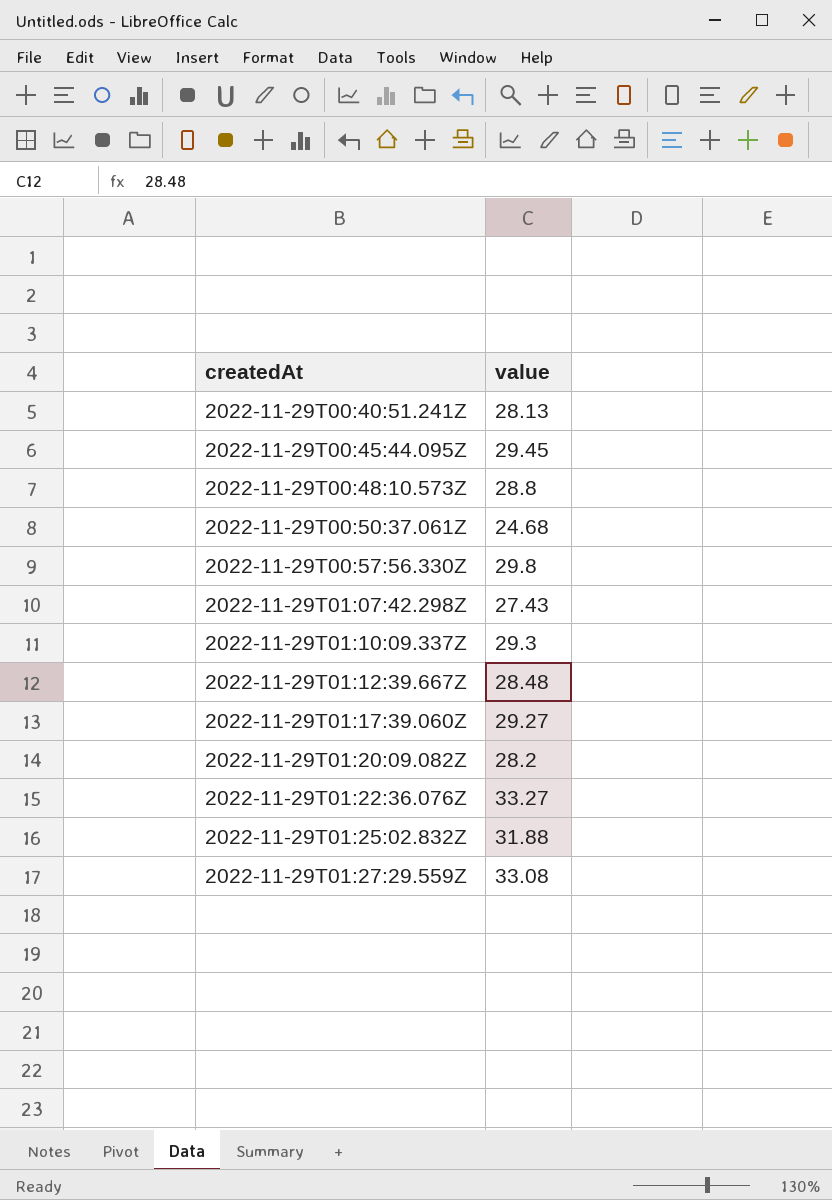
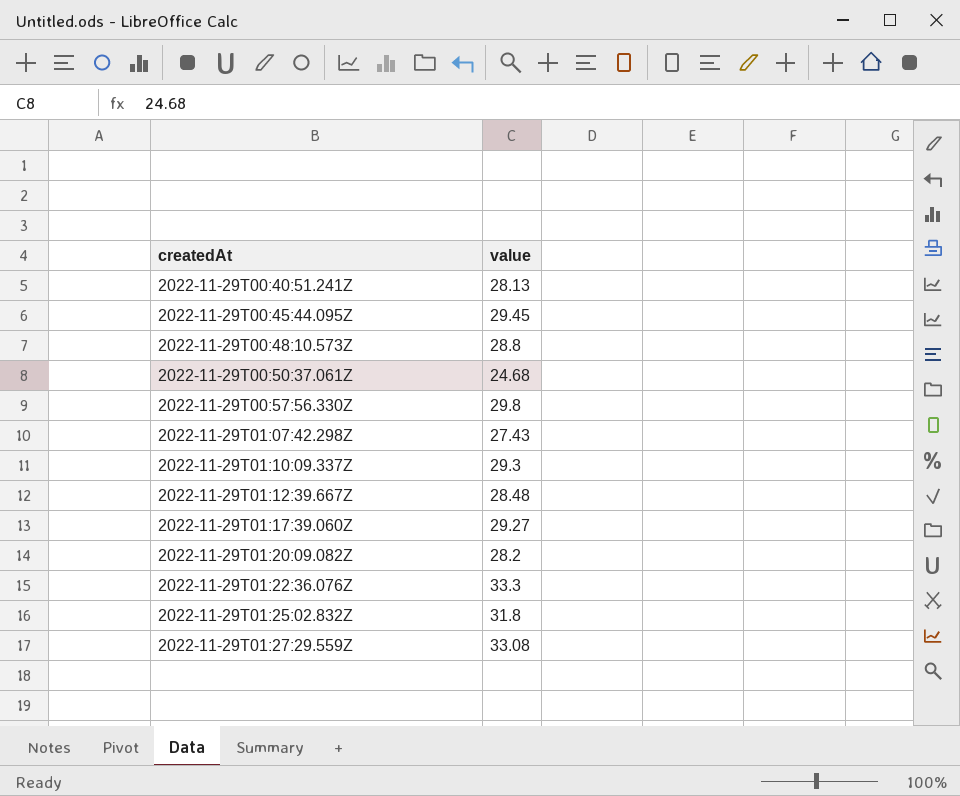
2022-11-29T01:22:36.076Z | value: 33.27 -> 33.3
2022-11-29T01:25:02.832Z | value: 31.88 -> 31.8

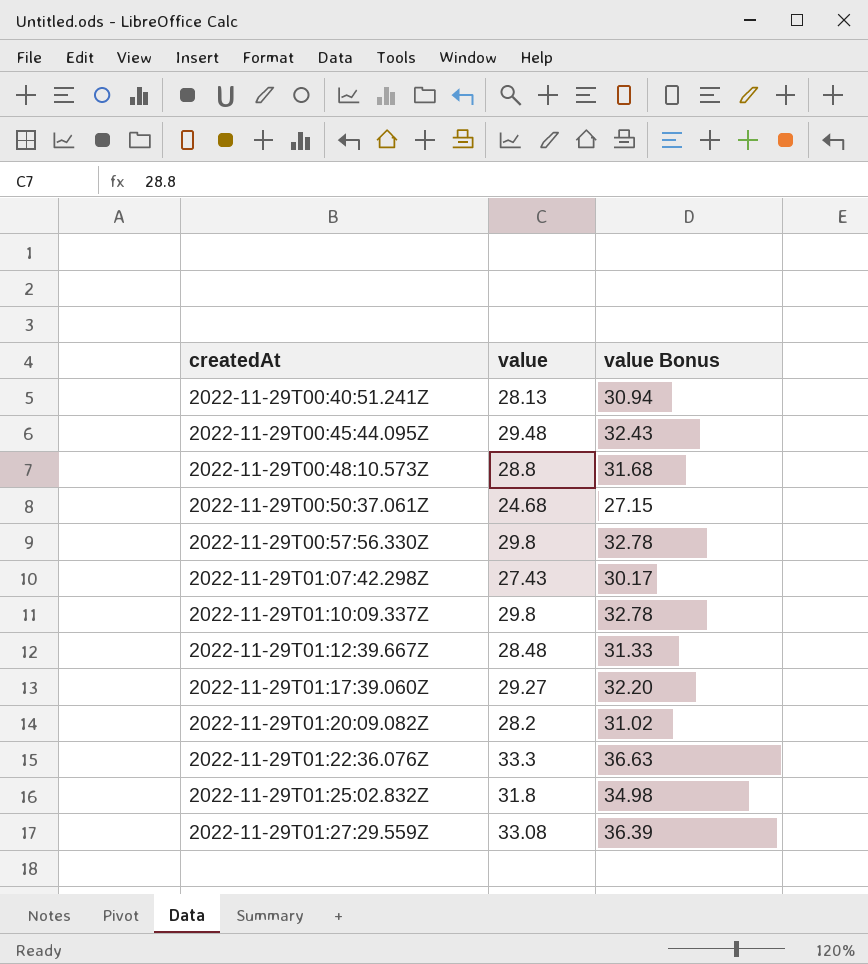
column value Bonus | formula: none -> [value] * 1.1
2022-11-29T00:45:44.095Z | value: 29.45 -> 29.48
2022-11-29T01:10:09.337Z | value: 29.3 -> 29.8

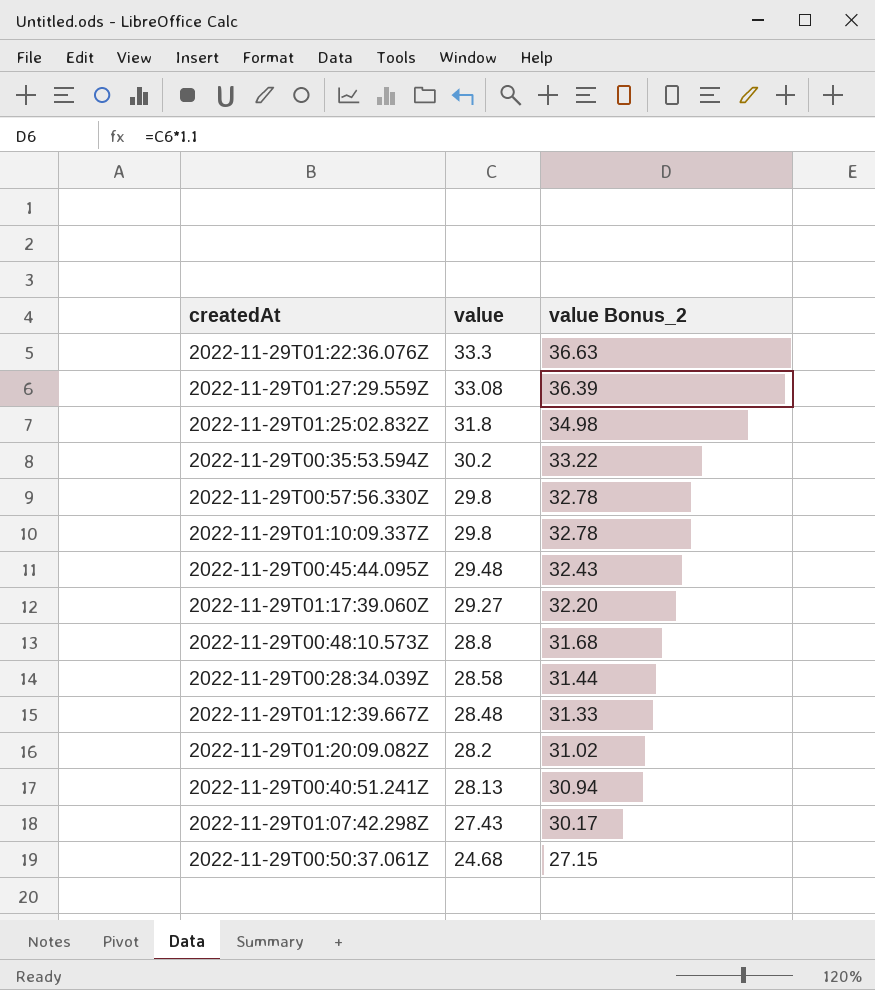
row order: createdAt ascending -> value descending
column name: value Bonus -> value Bonus_2
row 2022-11-29T00:35:53.594Z: none -> 30.2 | 33.22
row 2022-11-29T00:28:34.039Z: none -> 28.58 | 31.44

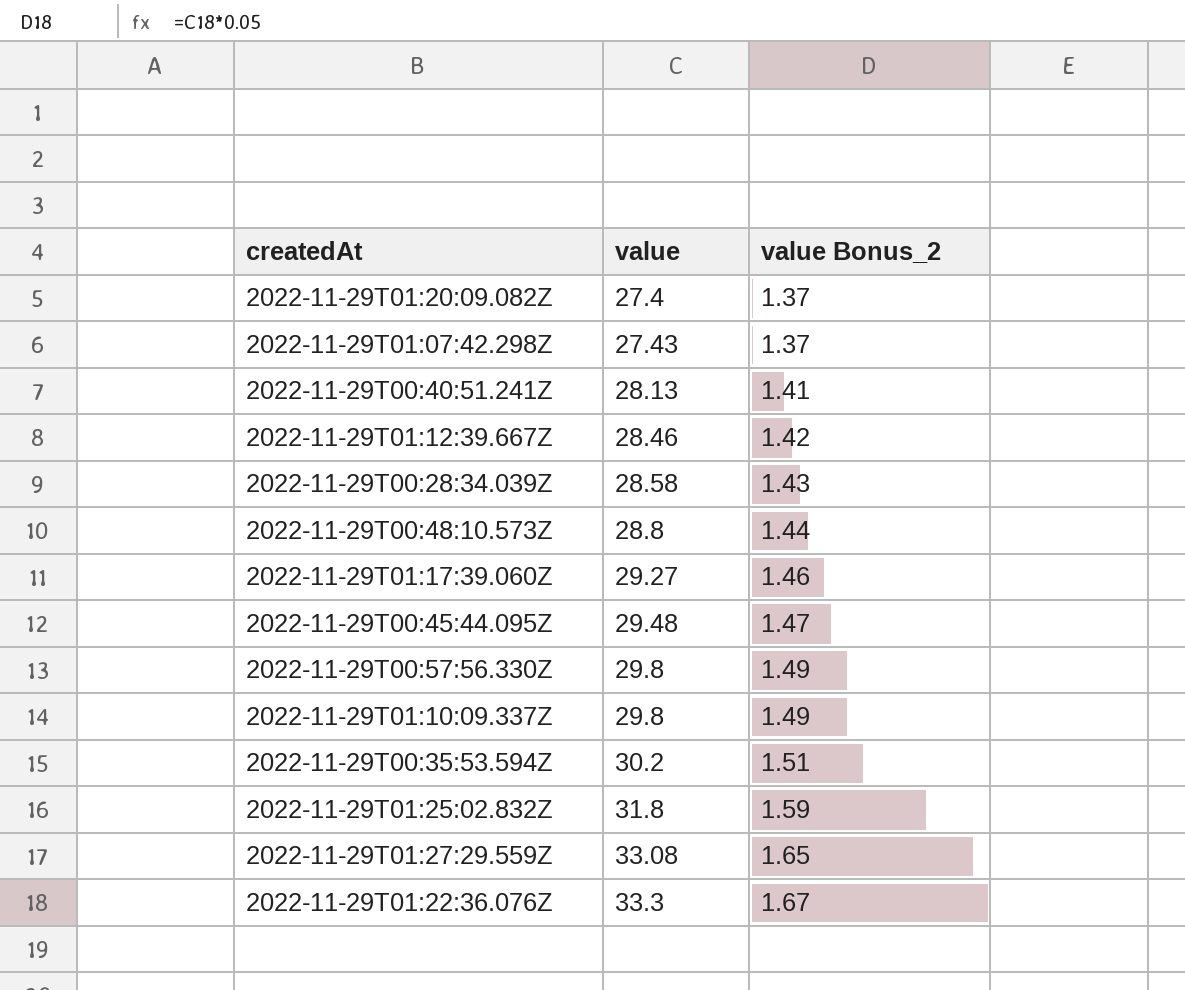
row order: value descending -> value ascending
column value Bonus_2 | formula: [value] * 1.1 -> [value] * 0.05
row 2022-11-29T00:50:37.061Z: 24.68 | 27.15 -> none
2022-11-29T01:20:09.082Z | value: 28.2 -> 27.4
2022-11-29T01:12:39.667Z | value: 28.48 -> 28.46

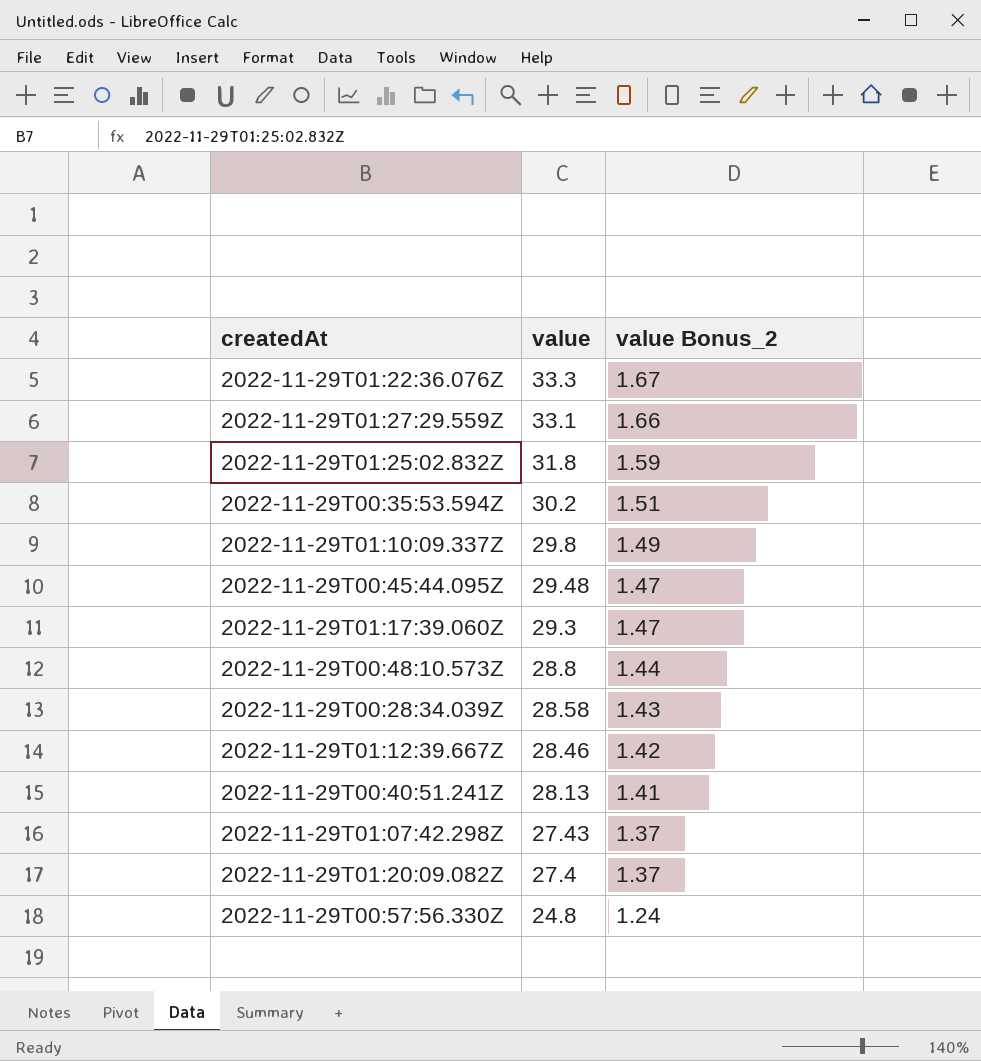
row order: value ascending -> value descending
2022-11-29T01:27:29.559Z | value: 33.08 -> 33.1
2022-11-29T01:27:29.559Z | value Bonus_2: 1.65 -> 1.66
2022-11-29T01:17:39.060Z | value: 29.27 -> 29.3
2022-11-29T01:17:39.060Z | value Bonus_2: 1.46 -> 1.47
2022-11-29T00:57:56.330Z | value: 29.8 -> 24.8
2022-11-29T00:57:56.330Z | value Bonus_2: 1.49 -> 1.24

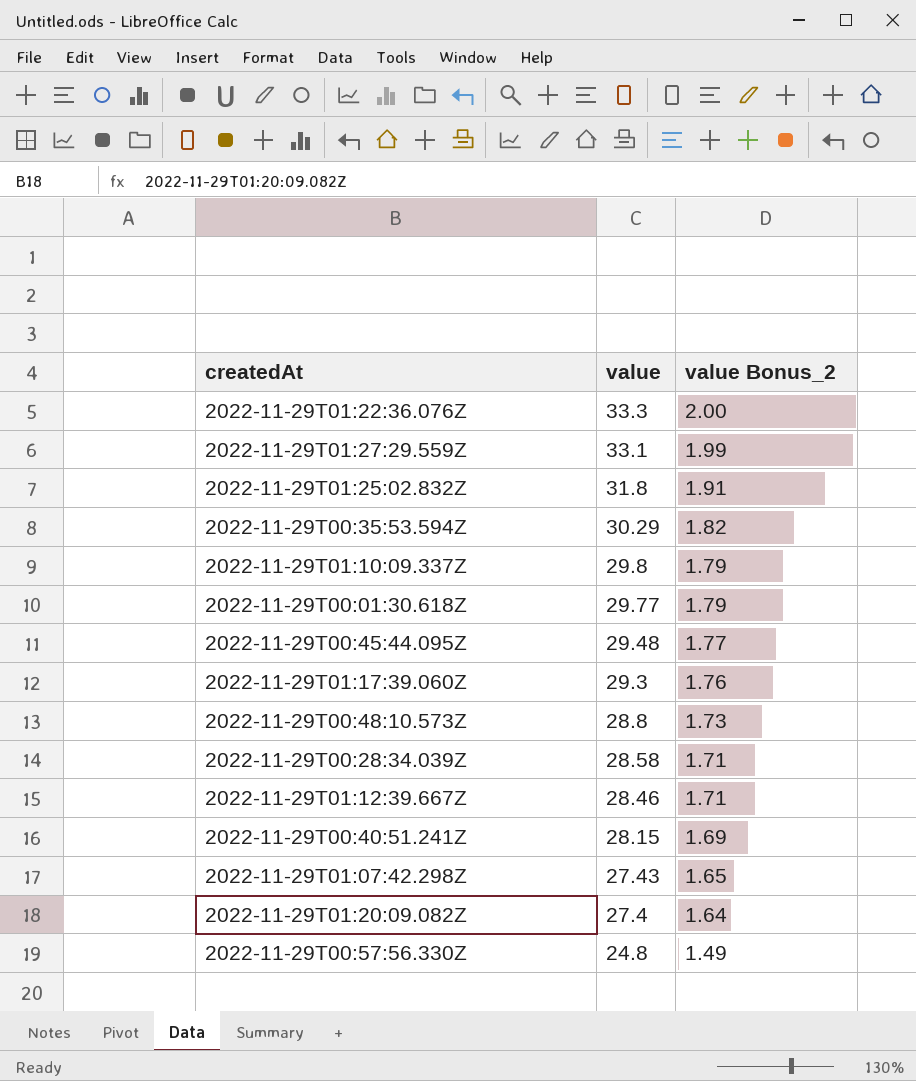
column value Bonus_2 | formula: [value] * 0.05 -> [value] * 0.06
2022-11-29T00:35:53.594Z | value: 30.2 -> 30.29
row 2022-11-29T00:01:30.618Z: none -> 29.77 | 1.79
2022-11-29T00:40:51.241Z | value: 28.13 -> 28.15

